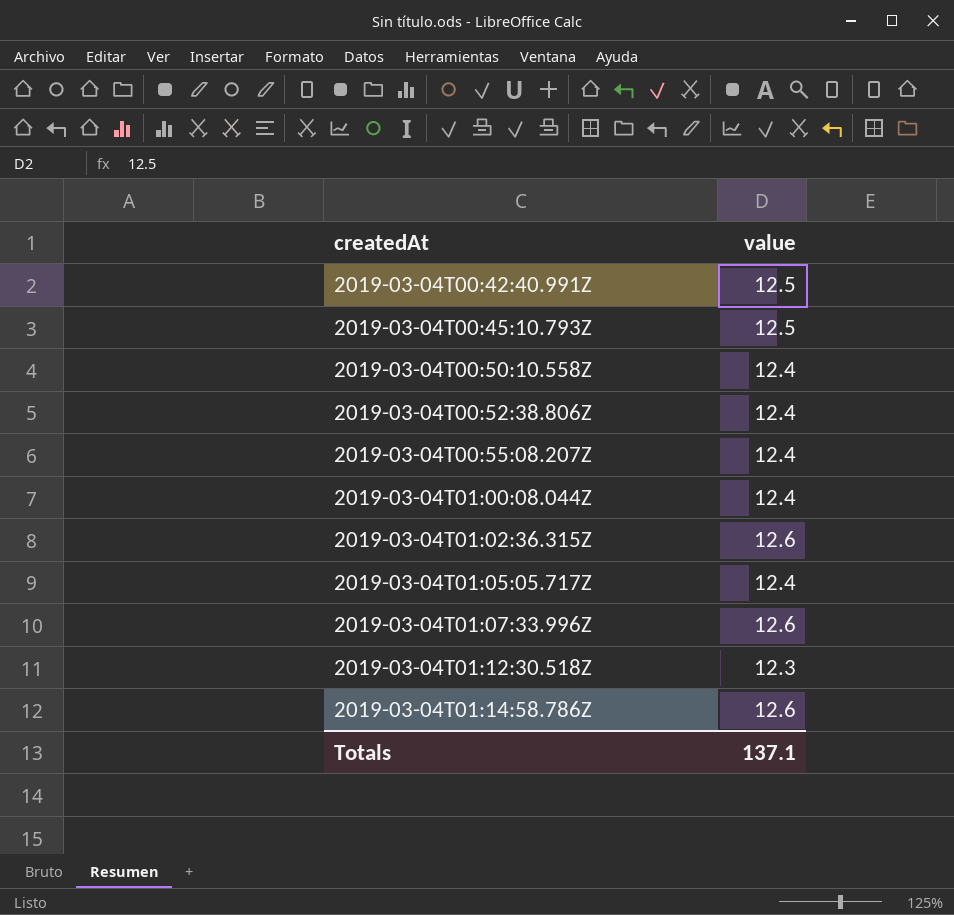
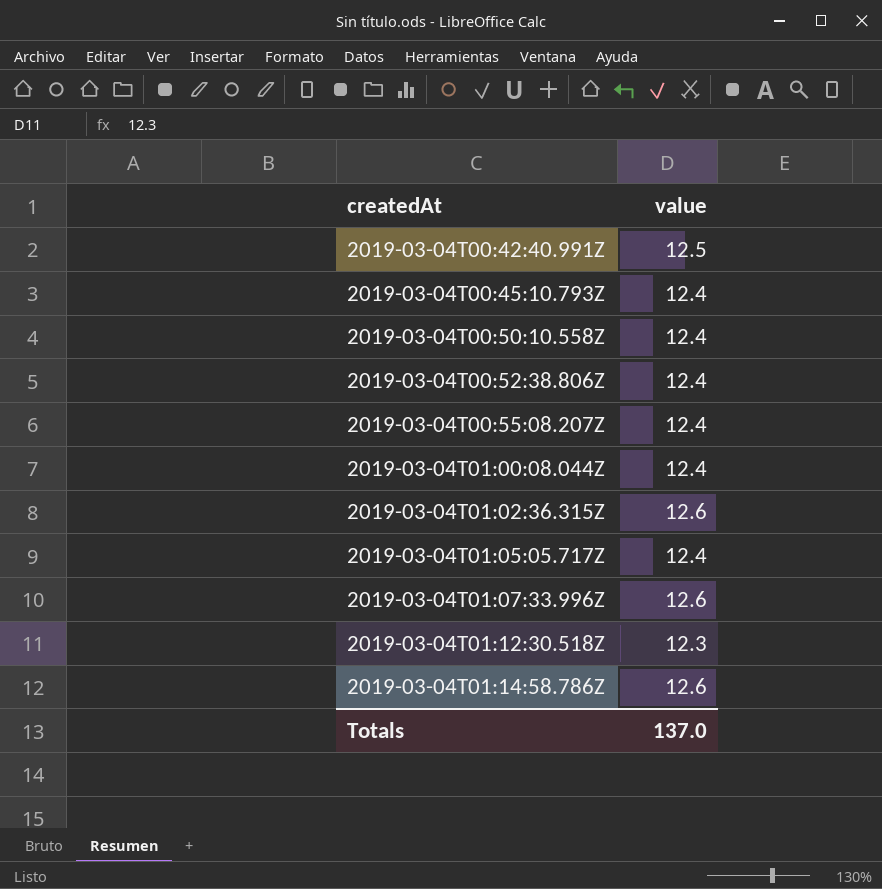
2019-03-04T00:45:10.793Z | value: 12.5 -> 12.4
Totals | value: 137.1 -> 137.0

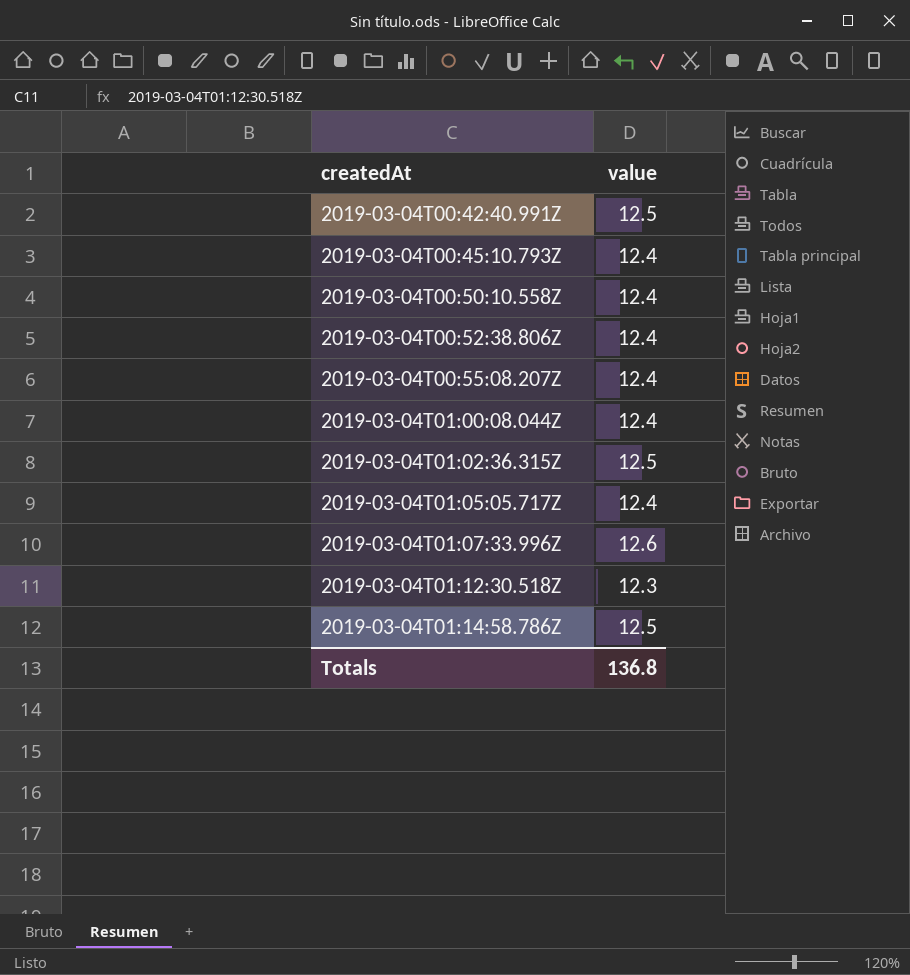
2019-03-04T01:02:36.315Z | value: 12.6 -> 12.5
2019-03-04T01:14:58.786Z | value: 12.6 -> 12.5
Totals | value: 137.0 -> 136.8

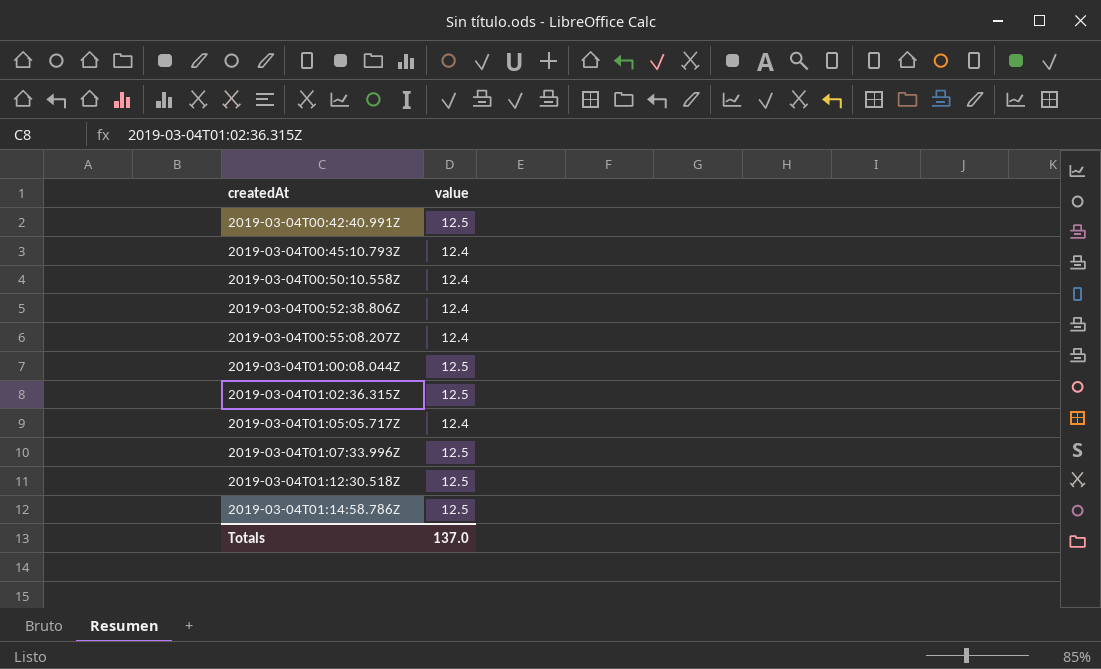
2019-03-04T01:00:08.044Z | value: 12.4 -> 12.5
2019-03-04T01:07:33.996Z | value: 12.6 -> 12.5
2019-03-04T01:12:30.518Z | value: 12.3 -> 12.5
Totals | value: 136.8 -> 137.0

